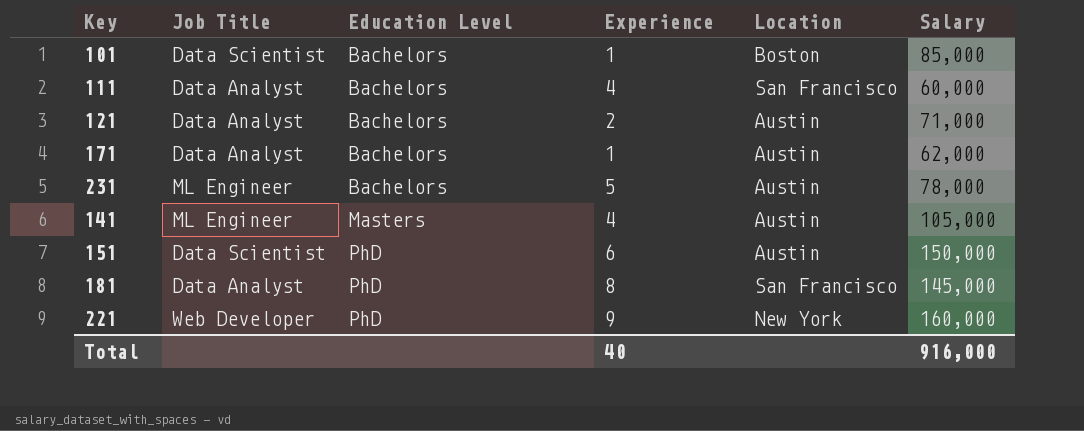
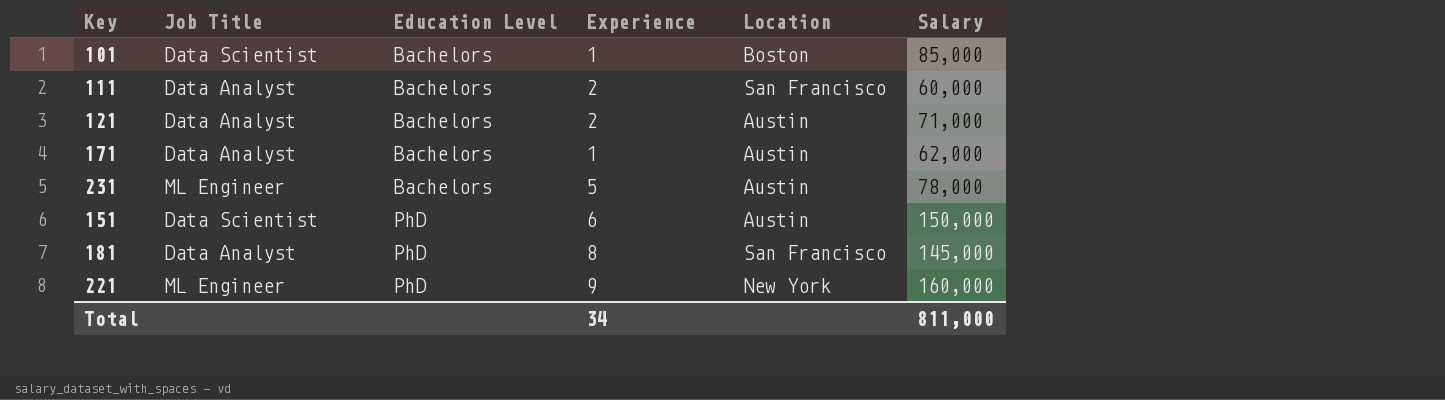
row 141: ML Engineer | Masters | 4 | Austin | 105,000 -> none
111 | Experience: 4 -> 2
221 | Job Title: Web Developer -> ML Engineer
Total | Experience: 40 -> 34
Total | Salary: 916,000 -> 811,000

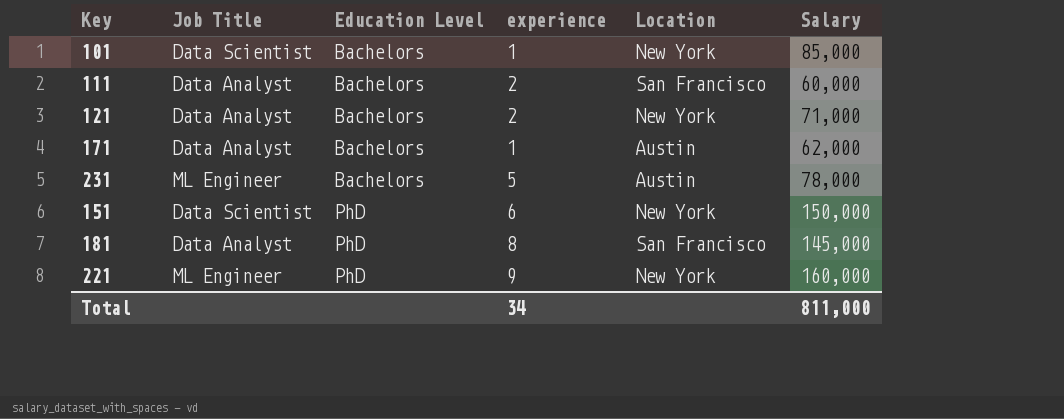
column name: Experience -> experience
101 | Location: Boston -> New York
121 | Location: Austin -> New York
151 | Location: Austin -> New York

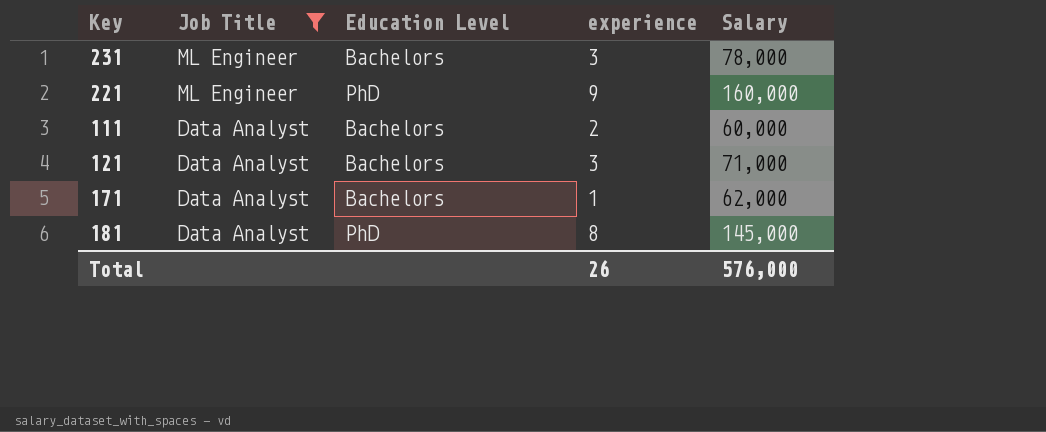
filter: none -> Job Title != Data Scientist
row order: Education Level ascending -> Job Title descending
column Location | position: 5 -> none
231 | experience: 5 -> 3
121 | experience: 2 -> 3
Total | experience: 34 -> 26
Total | Salary: 811,000 -> 576,000

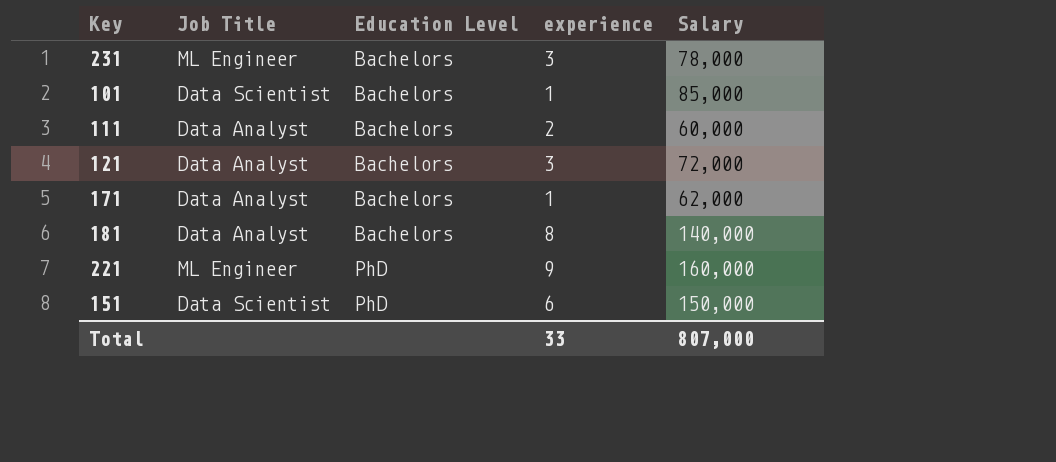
filter: Job Title != Data Scientist -> none
row order: Job Title descending -> Education Level ascending
121 | Salary: 71,000 -> 72,000
181 | Education Level: PhD -> Bachelors
181 | Salary: 145,000 -> 140,000
Total | experience: 26 -> 33
Total | Salary: 576,000 -> 807,000

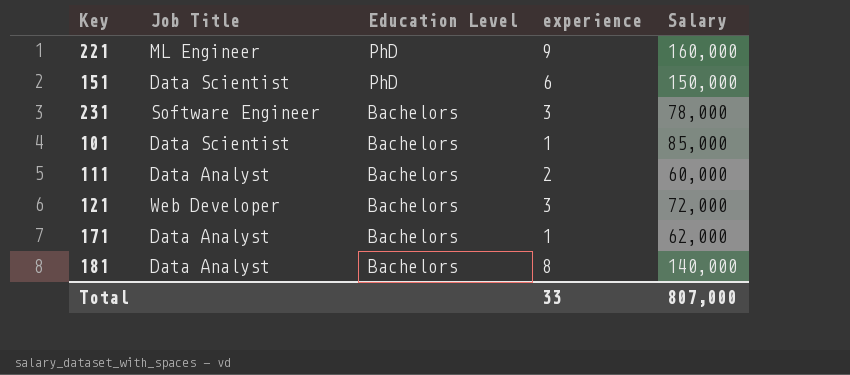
row order: Education Level ascending -> Education Level descending
231 | Job Title: ML Engineer -> Software Engineer
121 | Job Title: Data Analyst -> Web Developer

